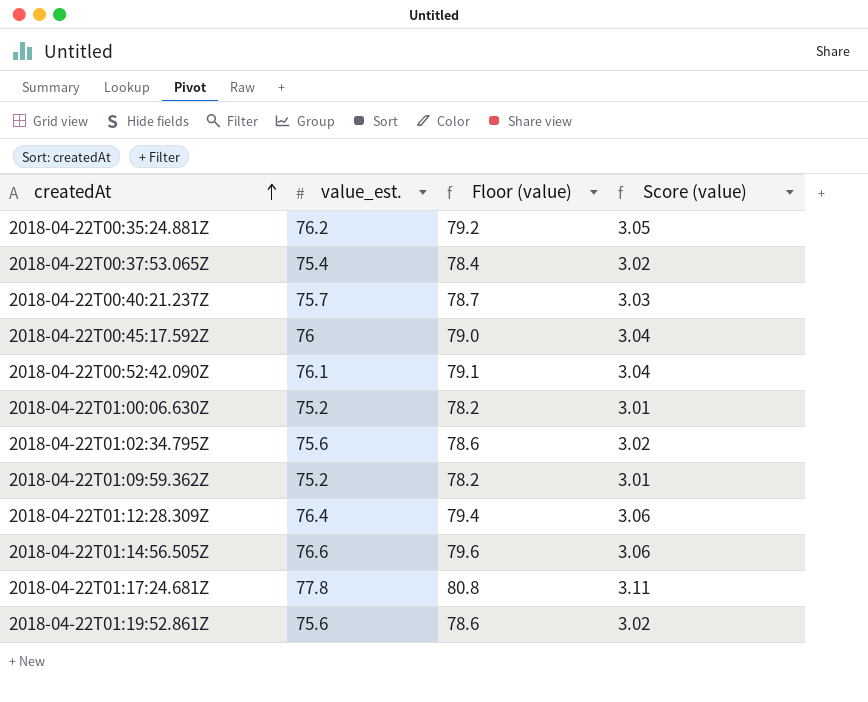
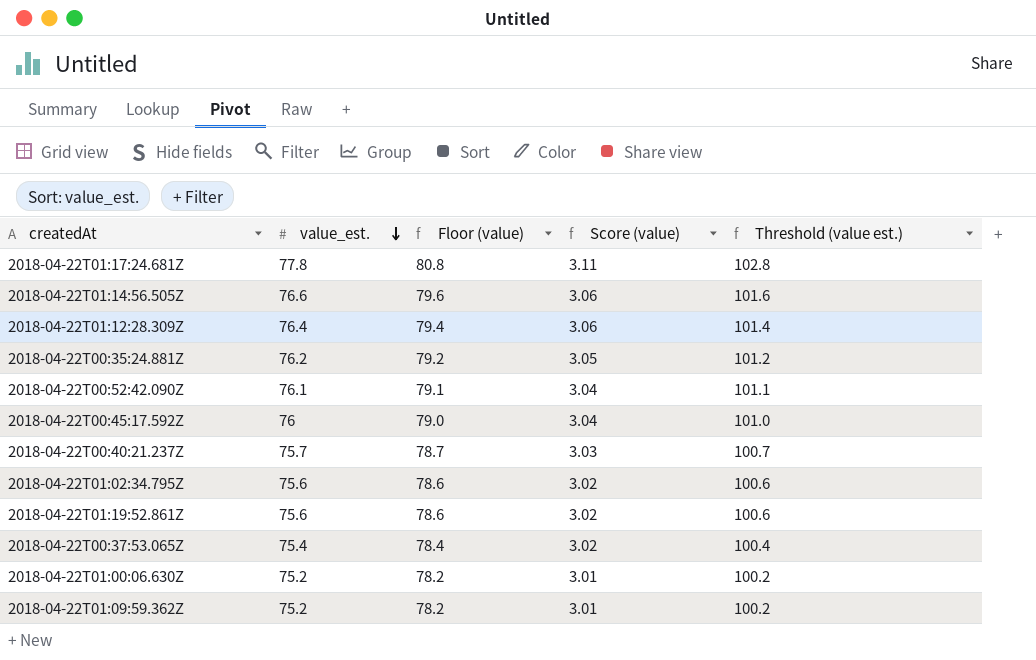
row order: createdAt ascending -> value_est. descending
column Threshold (value est.) | formula: none -> [value_est.] + 25

